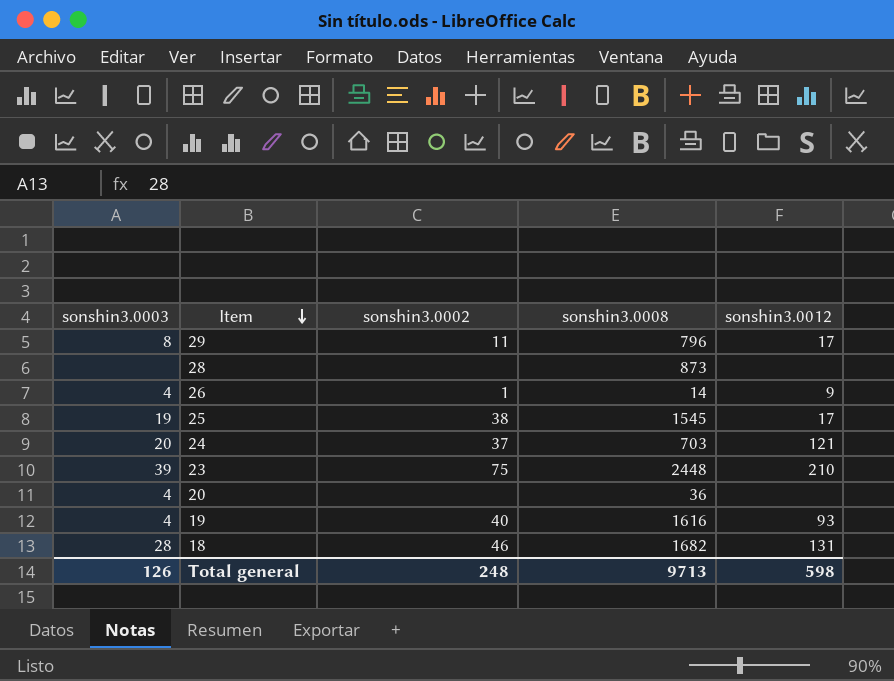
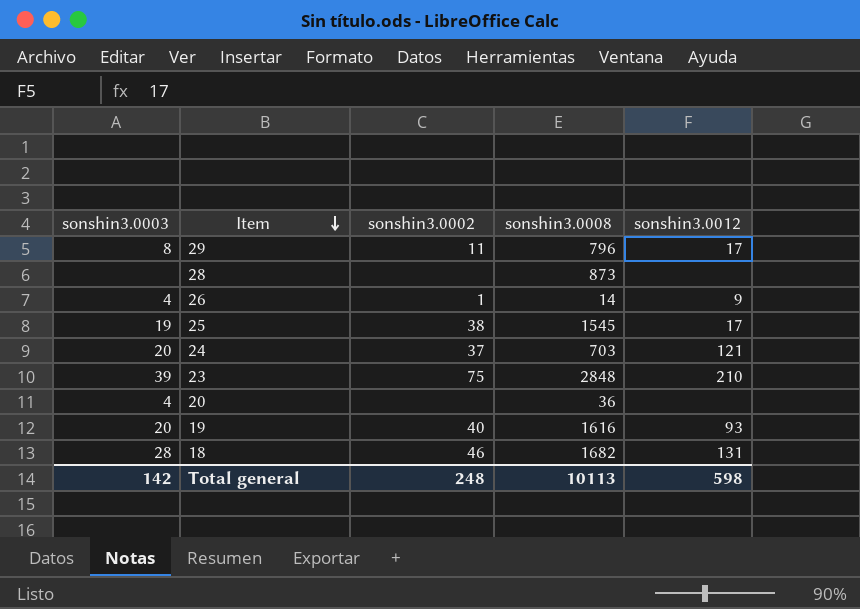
23 | sonshin3.0008: 2448 -> 2848
19 | sonshin3.0003: 4 -> 20
Total general | sonshin3.0003: 126 -> 142
Total general | sonshin3.0008: 9713 -> 10113

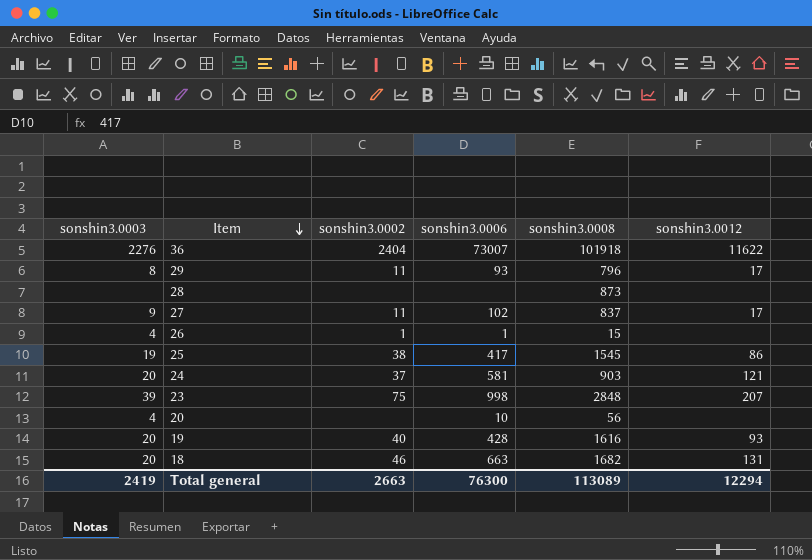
column sonshin3.0006 | position: none -> 4
row 36: none -> 2276 | 2404 | 73007 | 101918 | 11622
row 27: none -> 9 | 11 | 102 | 837 | 17
26 | sonshin3.0008: 14 -> 15
26 | sonshin3.0012: 9 -> none
25 | sonshin3.0012: 17 -> 86
24 | sonshin3.0008: 703 -> 903
23 | sonshin3.0012: 210 -> 207
20 | sonshin3.0008: 36 -> 56
18 | sonshin3.0003: 28 -> 20
Total general | sonshin3.0003: 142 -> 2419
Total general | sonshin3.0002: 248 -> 2663
Total general | sonshin3.0008: 10113 -> 113089
Total general | sonshin3.0012: 598 -> 12294

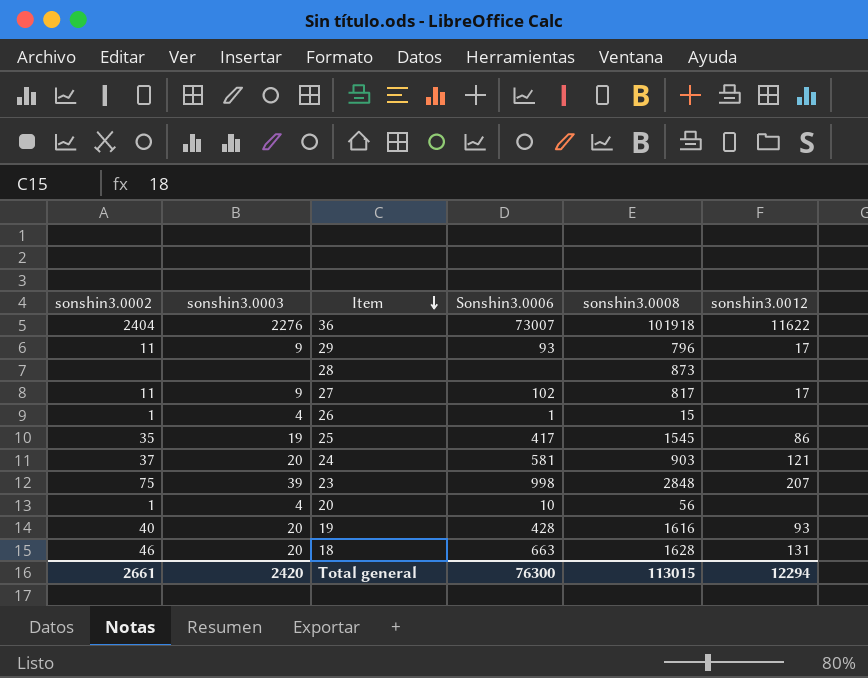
column sonshin3.0002 | position: 3 -> 1
column name: sonshin3.0006 -> Sonshin3.0006
29 | sonshin3.0003: 8 -> 9
27 | sonshin3.0008: 837 -> 817
25 | sonshin3.0002: 38 -> 35
20 | sonshin3.0002: none -> 1
18 | sonshin3.0008: 1682 -> 1628
Total general | sonshin3.0002: 2663 -> 2661
Total general | sonshin3.0003: 2419 -> 2420
Total general | sonshin3.0008: 113089 -> 113015

